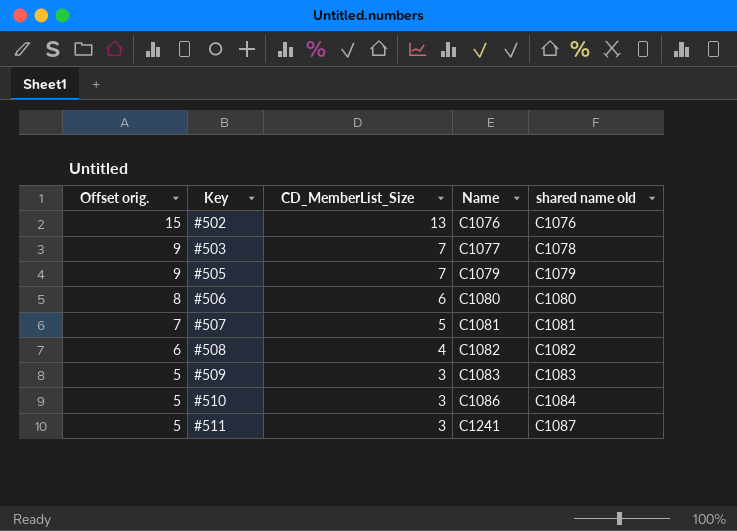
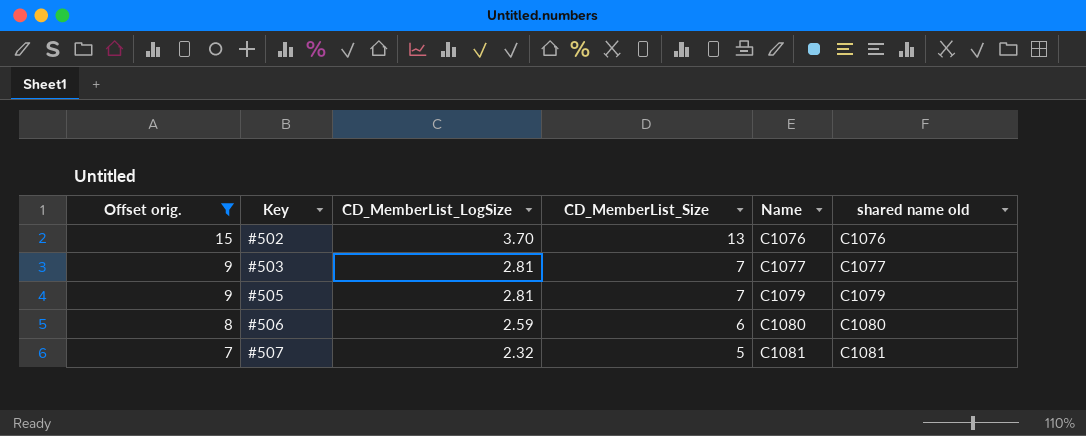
filter: none -> Offset orig. >= 7
column CD_MemberList_LogSize | position: none -> 3
#503 | shared name old: C1078 -> C1077

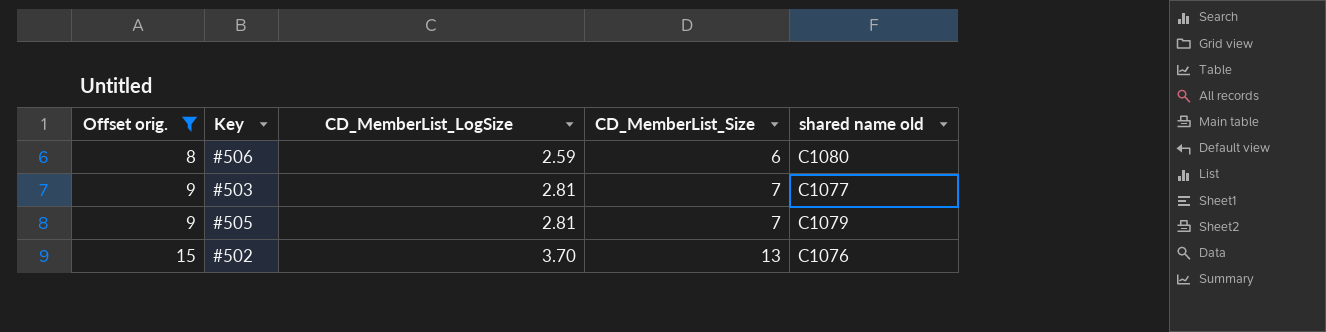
row order: Offset orig. descending -> Offset orig. ascending
column Name | position: 5 -> none
row #507: 7 | 2.32 | 5 | C1081 | C1081 -> none

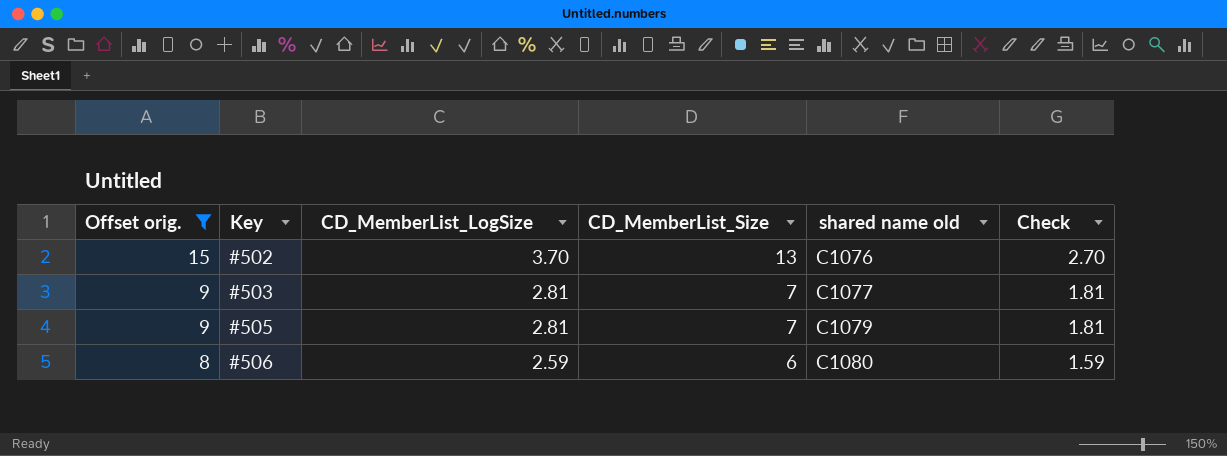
row order: Offset orig. ascending -> Offset orig. descending
column Check | formula: none -> [CD_MemberList_LogSize] - 1

